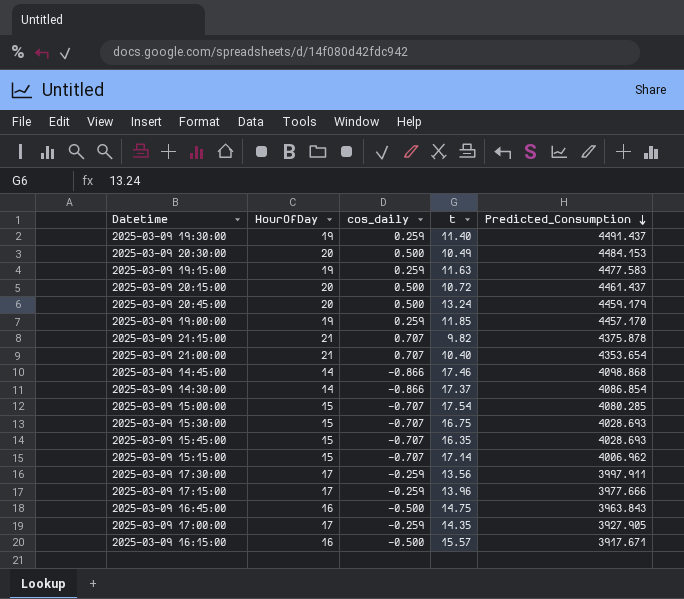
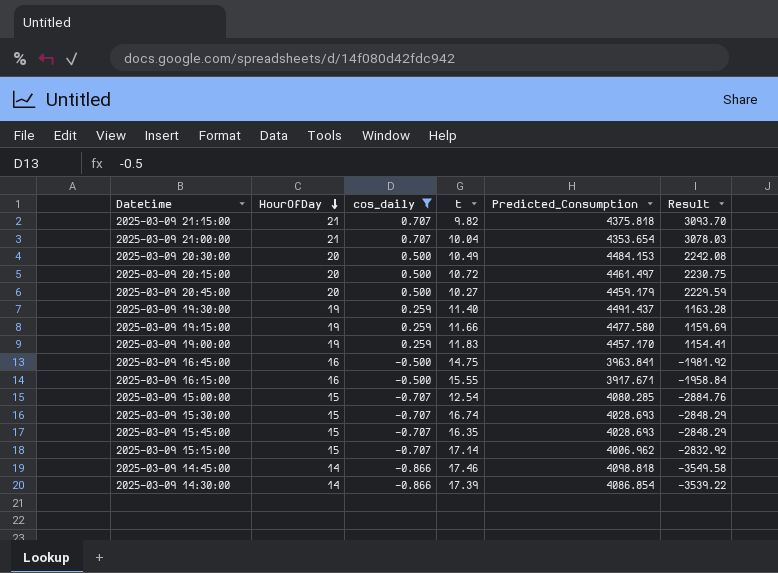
filter: none -> cos_daily != -0.259
row order: Predicted_Consumption descending -> HourOfDay descending
column Result | formula: none -> [cos_daily] * [Predicted_Consumption]
2025-03-09 21:15:00 | Predicted_Consumption: 4375.878 -> 4375.818
2025-03-09 21:00:00 | t: 10.40 -> 10.04
2025-03-09 20:15:00 | Predicted_Consumption: 4461.437 -> 4461.497
2025-03-09 20:45:00 | t: 13.24 -> 10.27
2025-03-09 19:15:00 | t: 11.63 -> 11.66
2025-03-09 19:15:00 | Predicted_Consumption: 4477.583 -> 4477.580
2025-03-09 19:00:00 | t: 11.85 -> 11.83
2025-03-09 16:45:00 | Predicted_Consumption: 3963.843 -> 3963.841
2025-03-09 16:15:00 | t: 15.57 -> 15.55
2025-03-09 15:00:00 | t: 17.54 -> 12.54
2025-03-09 15:30:00 | t: 16.75 -> 16.74
2025-03-09 14:45:00 | Predicted_Consumption: 4098.868 -> 4098.818
2025-03-09 14:30:00 | t: 17.37 -> 17.39

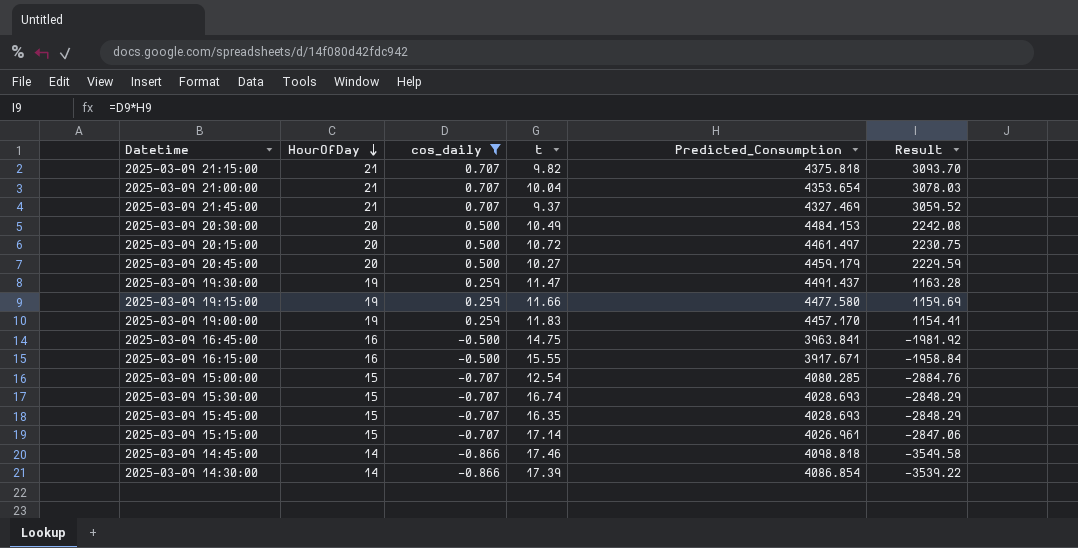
row 2025-03-09 21:45:00: none -> 21 | 0.707 | 9.37 | 4327.469 | 3059.52
2025-03-09 19:30:00 | t: 11.40 -> 11.47
2025-03-09 15:15:00 | Predicted_Consumption: 4006.962 -> 4026.961
2025-03-09 15:15:00 | Result: -2832.92 -> -2847.06

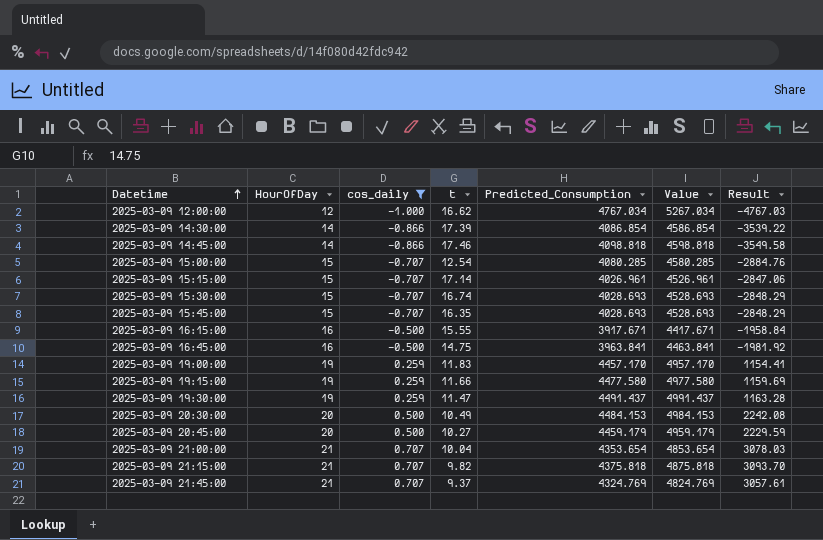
row order: HourOfDay descending -> Datetime ascending
column Value | formula: none -> [Predicted_Consumption] + 500
row 2025-03-09 20:15:00: 20 | 0.500 | 10.72 | 4461.497 | 2230.75 -> none
row 2025-03-09 12:00:00: none -> 12 | -1.000 | 16.62 | 4767.034 | 5267.034 | -4767.03
2025-03-09 21:45:00 | Predicted_Consumption: 4327.469 -> 4324.769
2025-03-09 21:45:00 | Result: 3059.52 -> 3057.61

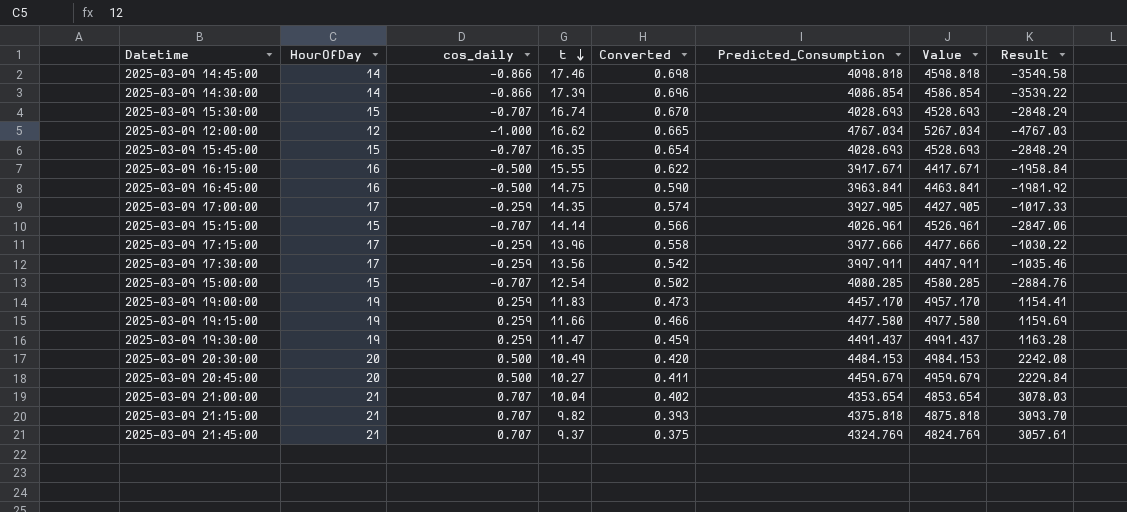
filter: cos_daily != -0.259 -> none
row order: Datetime ascending -> t descending
column Converted | formula: none -> [t] * 0.04
2025-03-09 15:15:00 | t: 17.14 -> 14.14
2025-03-09 20:45:00 | Predicted_Consumption: 4459.179 -> 4459.679
2025-03-09 20:45:00 | Value: 4959.179 -> 4959.679
2025-03-09 20:45:00 | Result: 2229.59 -> 2229.84

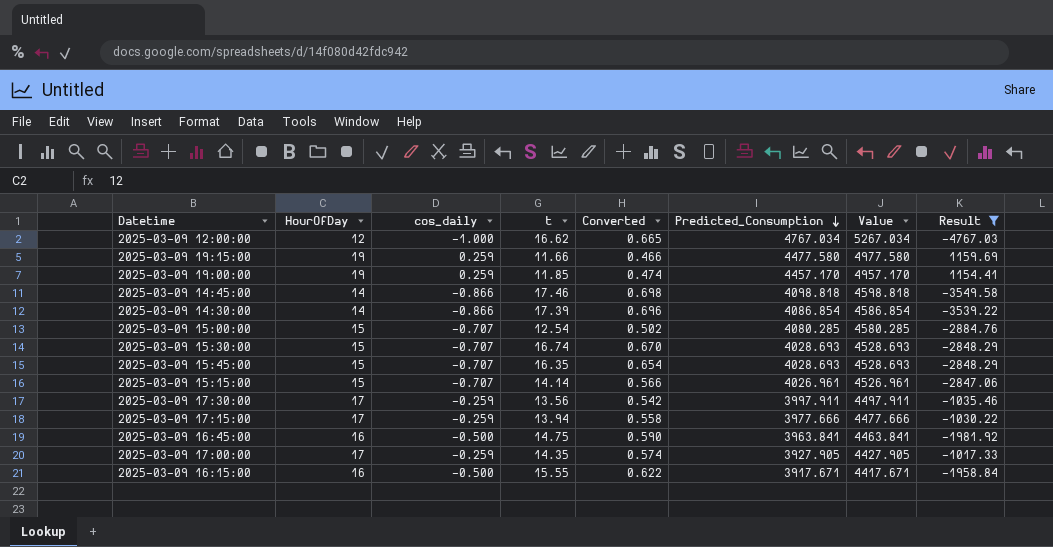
filter: none -> Result <= 1159.69
row order: t descending -> Predicted_Consumption descending
2025-03-09 19:00:00 | t: 11.83 -> 11.85
2025-03-09 19:00:00 | Converted: 0.473 -> 0.474
2025-03-09 17:15:00 | t: 13.96 -> 13.94

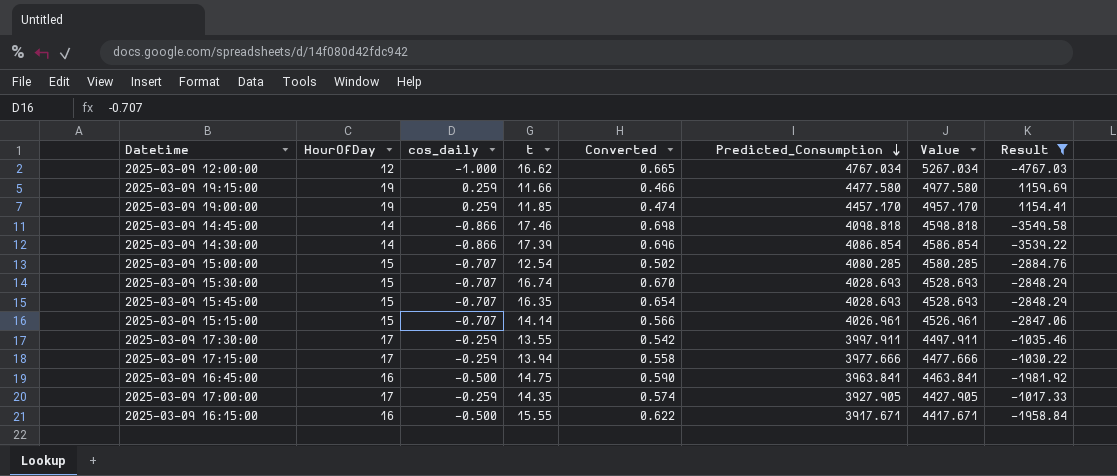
2025-03-09 17:30:00 | t: 13.56 -> 13.55

